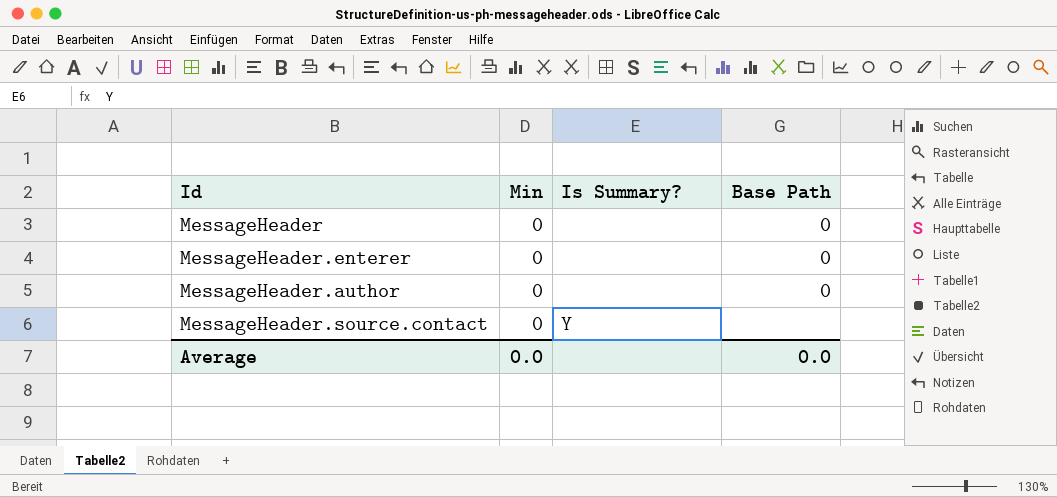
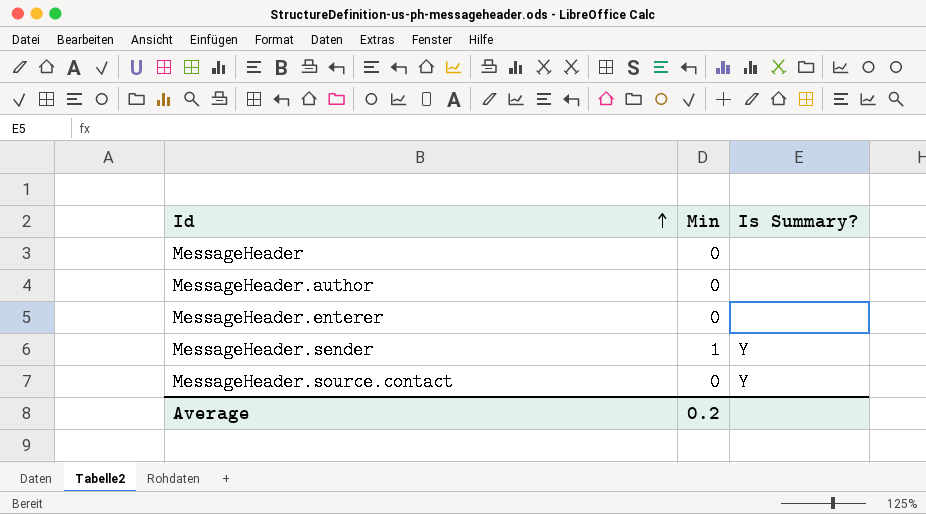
row order: none -> Id ascending
column Base Path | position: 4 -> none
row MessageHeader.sender: none -> 1 | Y
Average | Min: 0.0 -> 0.2

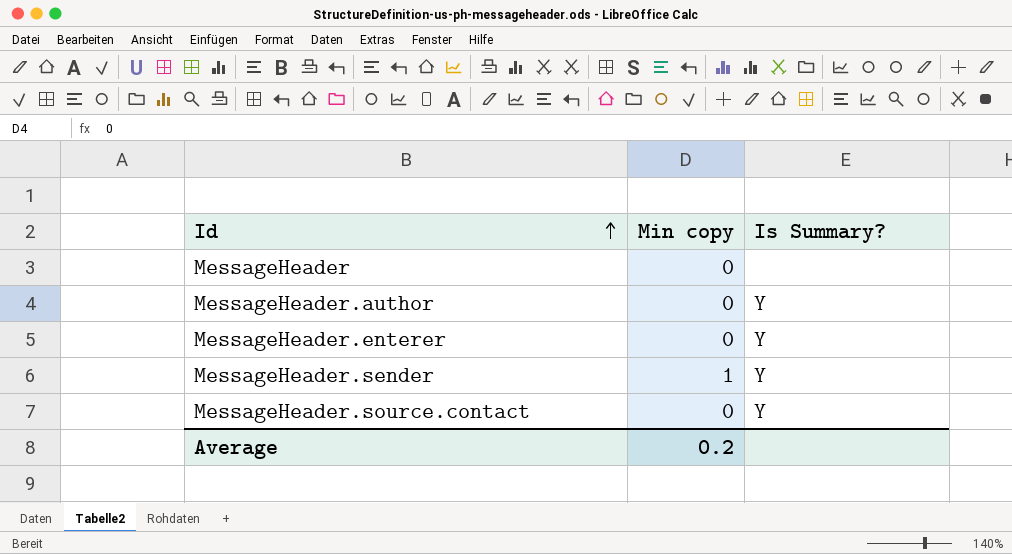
column name: Min -> Min copy
MessageHeader.author | Is Summary?: none -> Y
MessageHeader.enterer | Is Summary?: none -> Y

